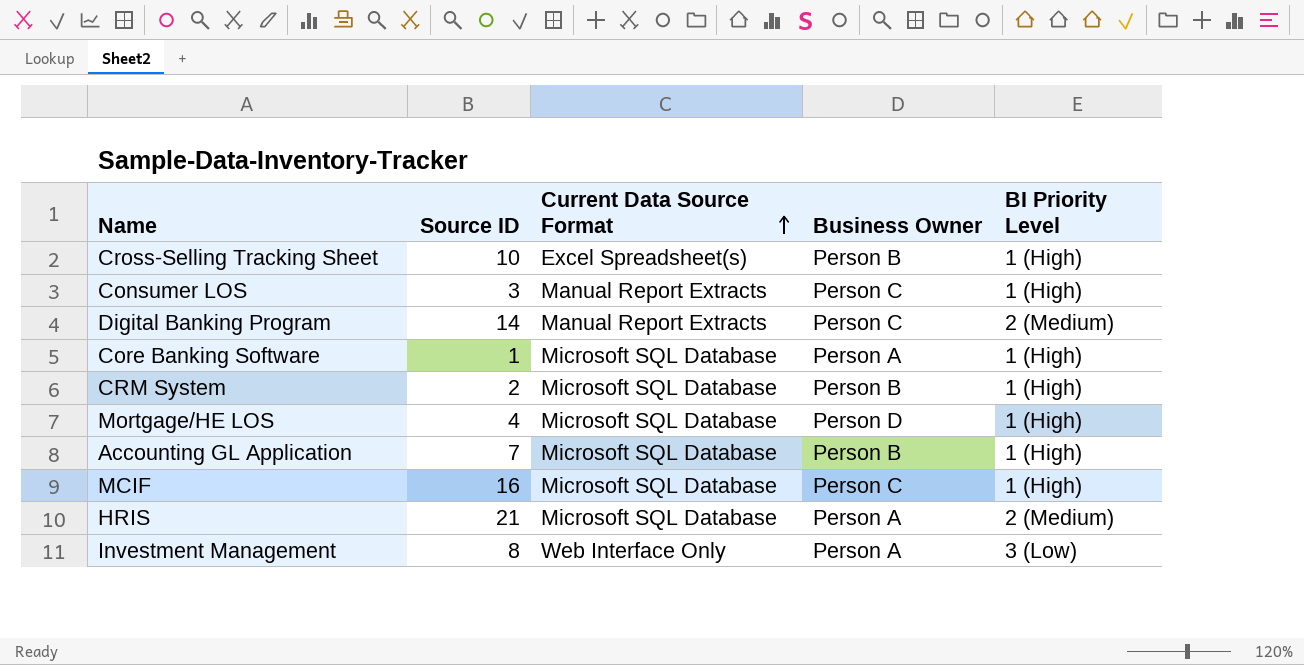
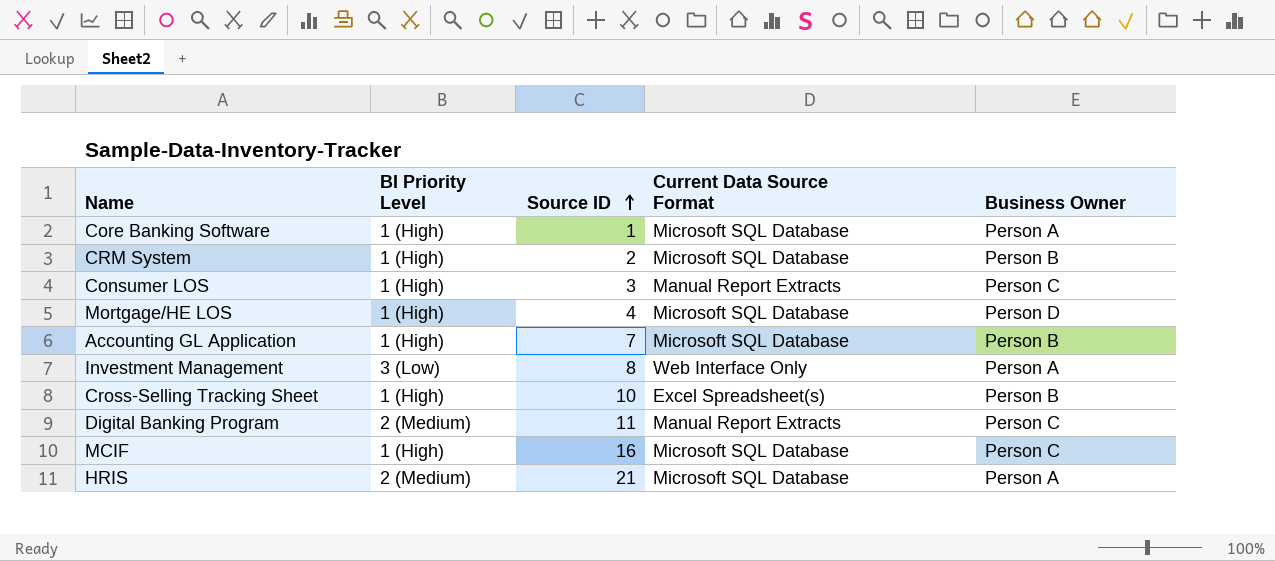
row order: Current Data Source Format ascending -> Source ID ascending
column BI Priority Level | position: 5 -> 2
Digital Banking Program | Source ID: 14 -> 11

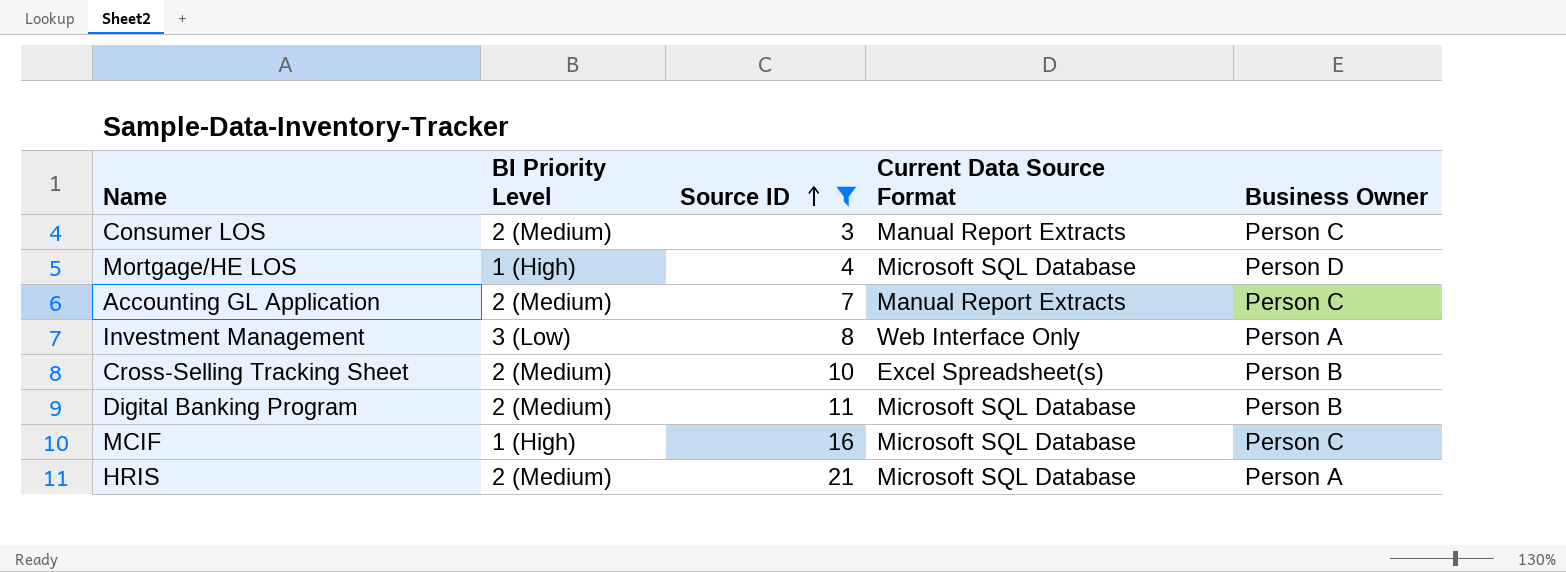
filter: none -> Source ID >= 3
Consumer LOS | BI Priority Level: 1 (High) -> 2 (Medium)
Accounting GL Application | BI Priority Level: 1 (High) -> 2 (Medium)
Accounting GL Application | Current Data Source Format: Microsoft SQL Database -> Manual Report Extracts
Accounting GL Application | Business Owner: Person B -> Person C
Cross-Selling Tracking Sheet | BI Priority Level: 1 (High) -> 2 (Medium)
Digital Banking Program | Current Data Source Format: Manual Report Extracts -> Microsoft SQL Database
Digital Banking Program | Business Owner: Person C -> Person B

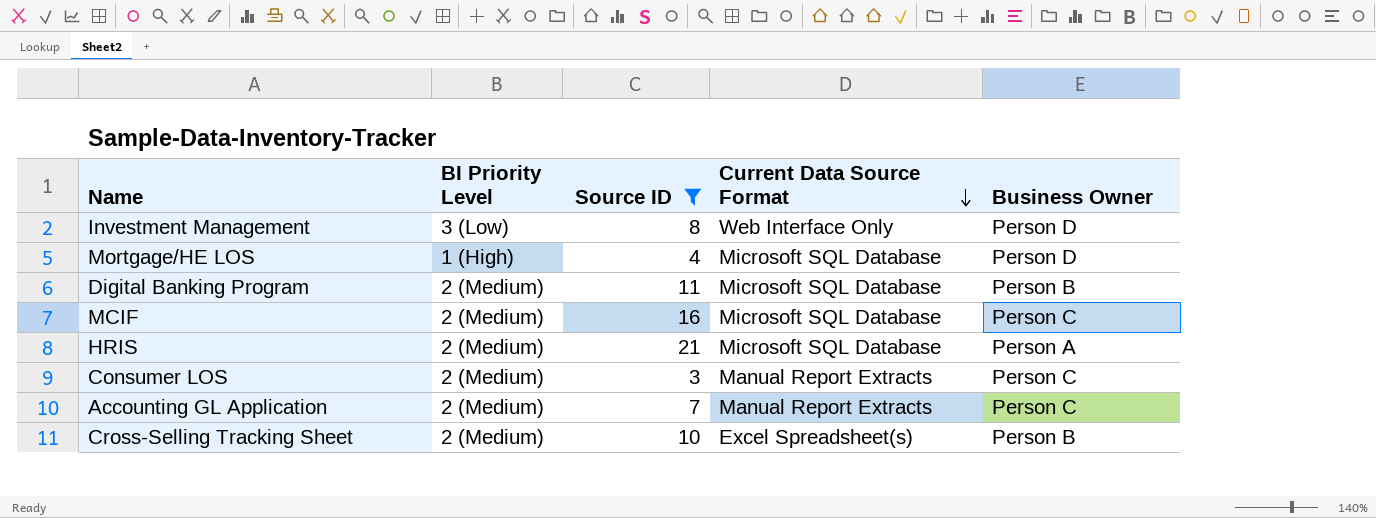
row order: Source ID ascending -> Current Data Source Format descending
Investment Management | Business Owner: Person A -> Person D
MCIF | BI Priority Level: 1 (High) -> 2 (Medium)

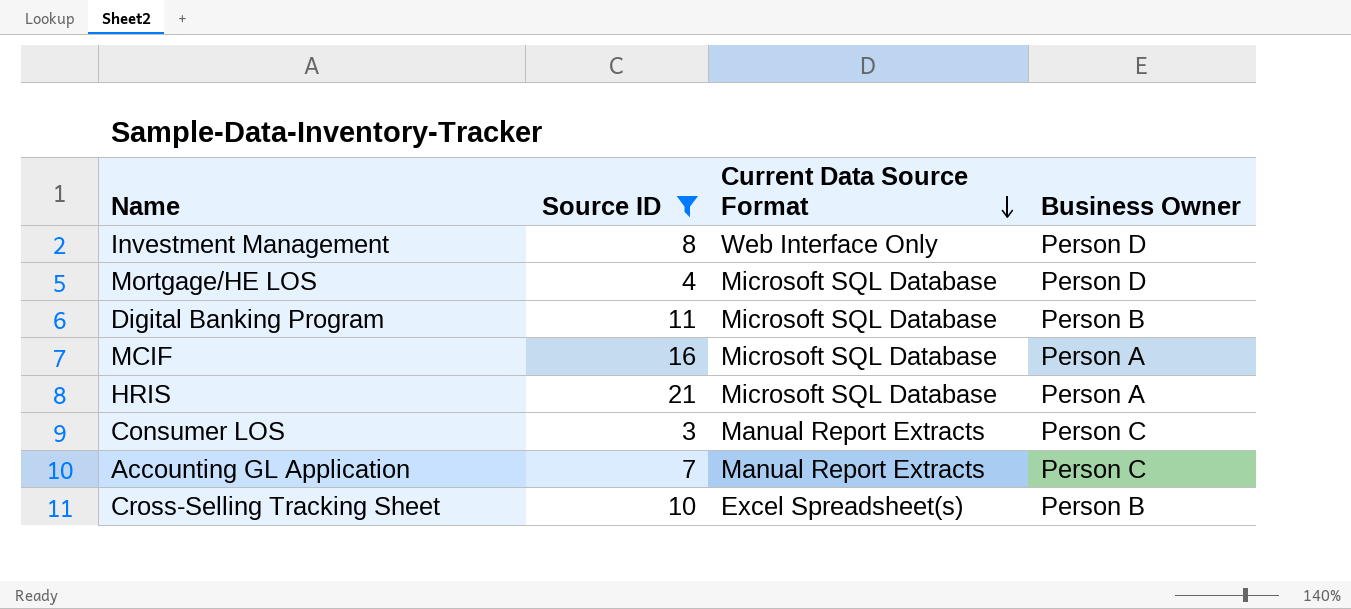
column BI Priority Level | position: 2 -> none
MCIF | Business Owner: Person C -> Person A

